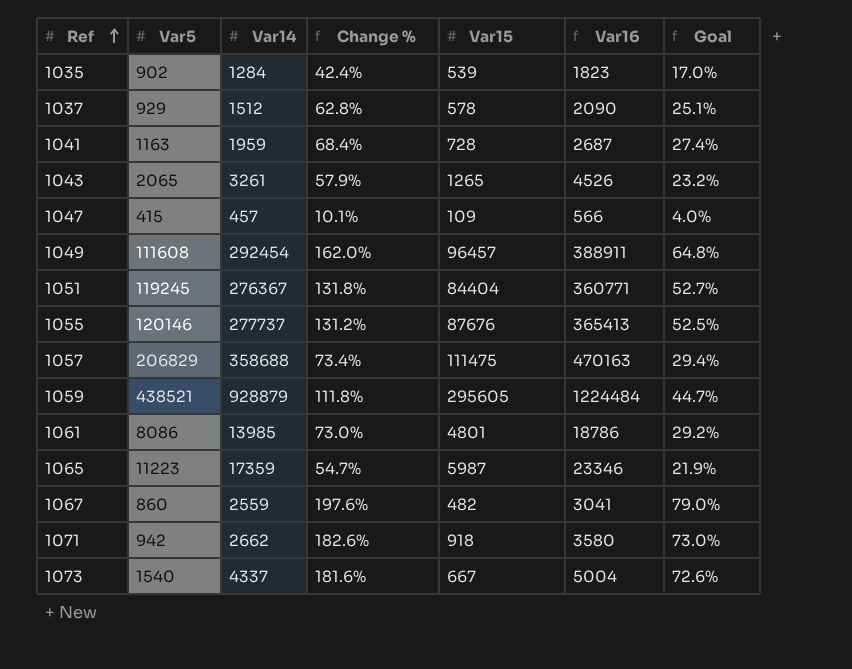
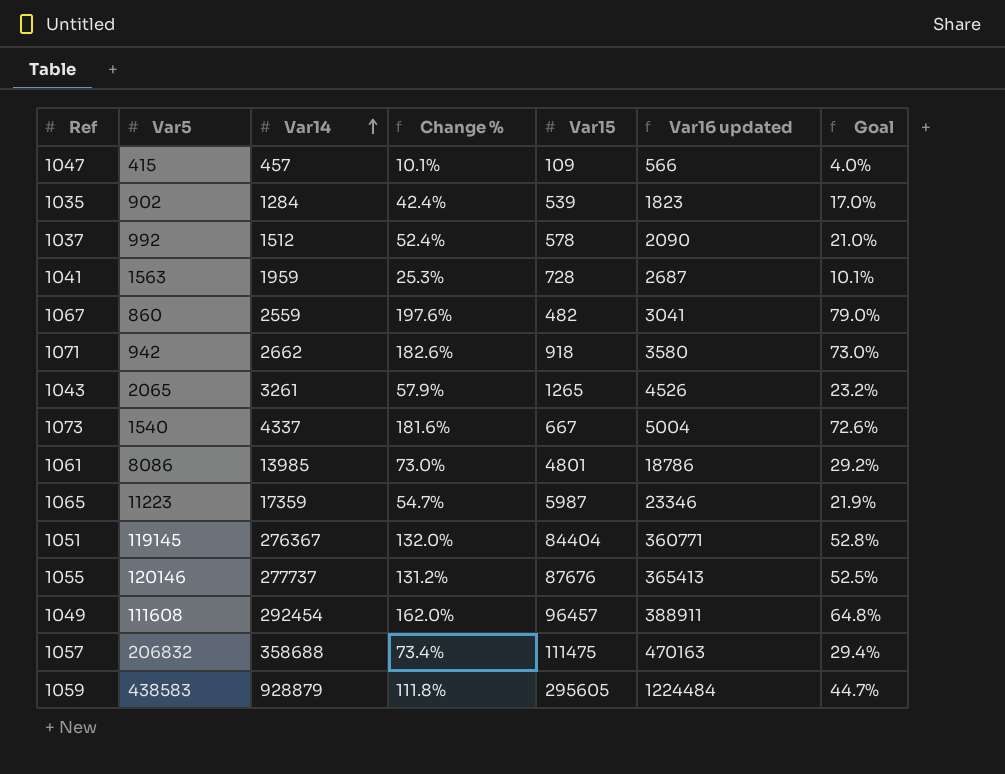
row order: Ref ascending -> Var14 ascending
column name: Var16 -> Var16 updated
1037 | Var5: 929 -> 992
1037 | Change %: 62.8% -> 52.4%
1037 | Goal: 25.1% -> 21.0%
1041 | Var5: 1163 -> 1563
1041 | Change %: 68.4% -> 25.3%
1041 | Goal: 27.4% -> 10.1%
1051 | Var5: 119245 -> 119145
1051 | Change %: 131.8% -> 132.0%
1051 | Goal: 52.7% -> 52.8%
1057 | Var5: 206829 -> 206832
1059 | Var5: 438521 -> 438583

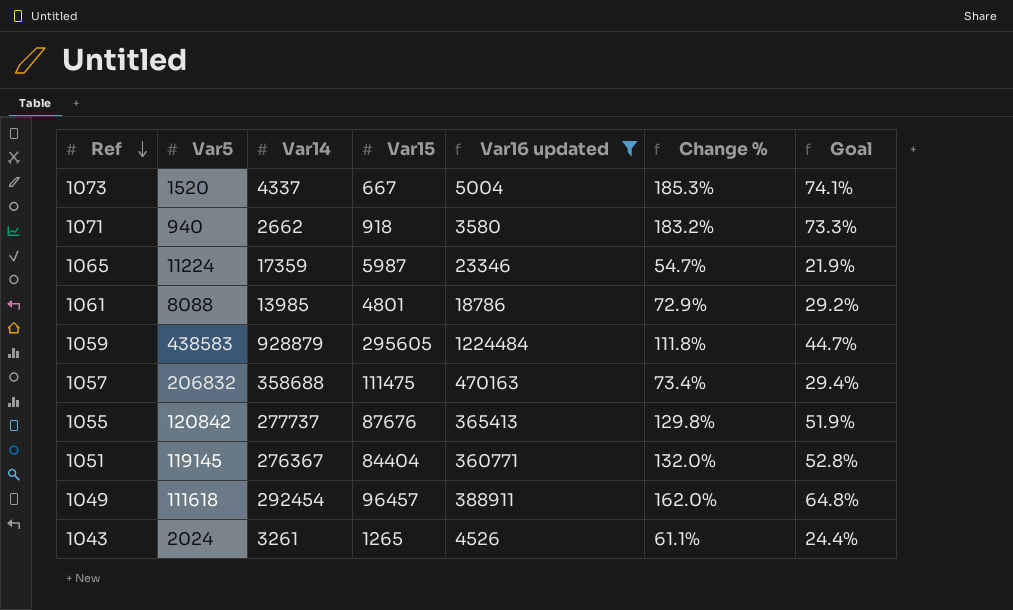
filter: none -> Var16 updated >= 3580
row order: Var14 ascending -> Ref descending
column Change % | position: 4 -> 6
1073 | Var5: 1540 -> 1520
1073 | Change %: 181.6% -> 185.3%
1073 | Goal: 72.6% -> 74.1%
1071 | Var5: 942 -> 940
1071 | Change %: 182.6% -> 183.2%
1071 | Goal: 73.0% -> 73.3%
1065 | Var5: 11223 -> 11224
1061 | Var5: 8086 -> 8088
1061 | Change %: 73.0% -> 72.9%
1055 | Var5: 120146 -> 120842
1055 | Change %: 131.2% -> 129.8%
1055 | Goal: 52.5% -> 51.9%
1049 | Var5: 111608 -> 111618
1043 | Var5: 2065 -> 2024
1043 | Change %: 57.9% -> 61.1%
1043 | Goal: 23.2% -> 24.4%

